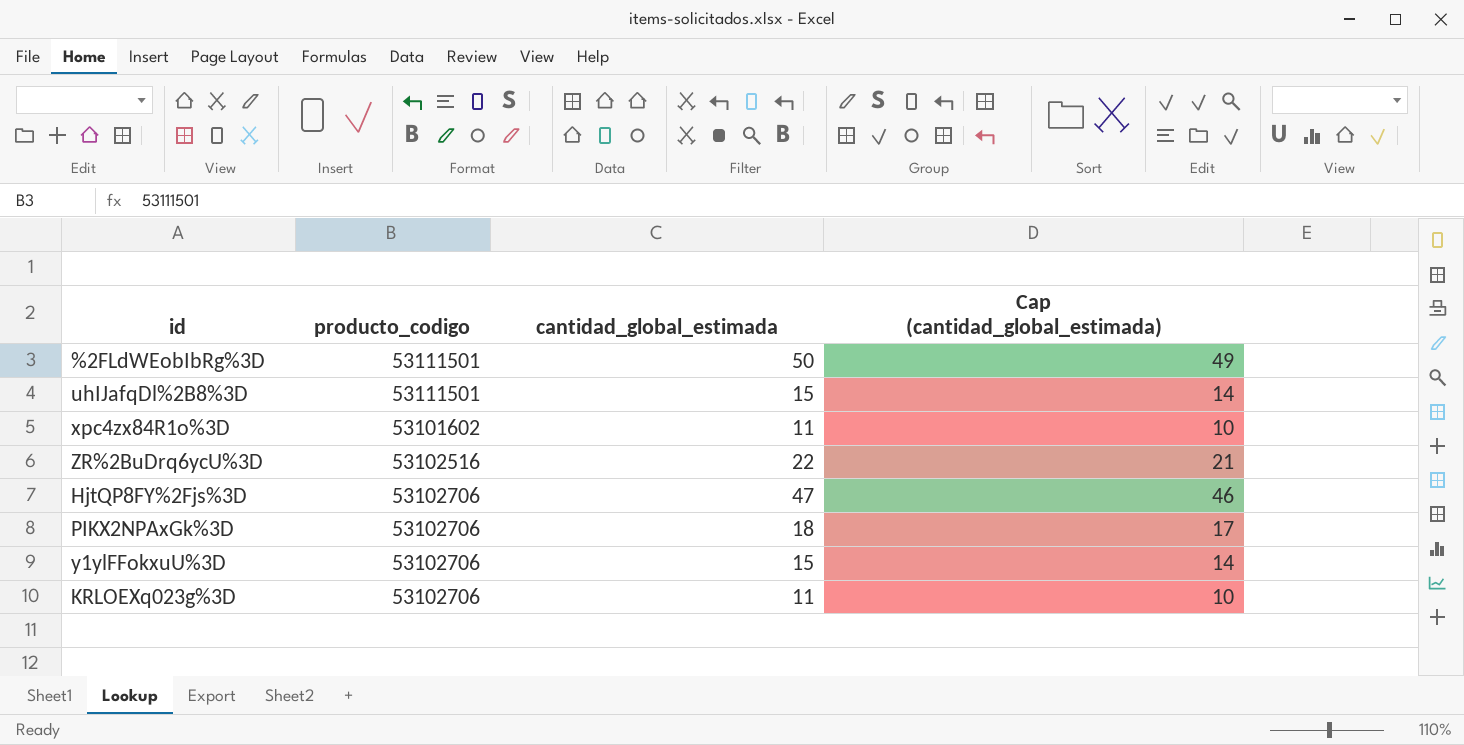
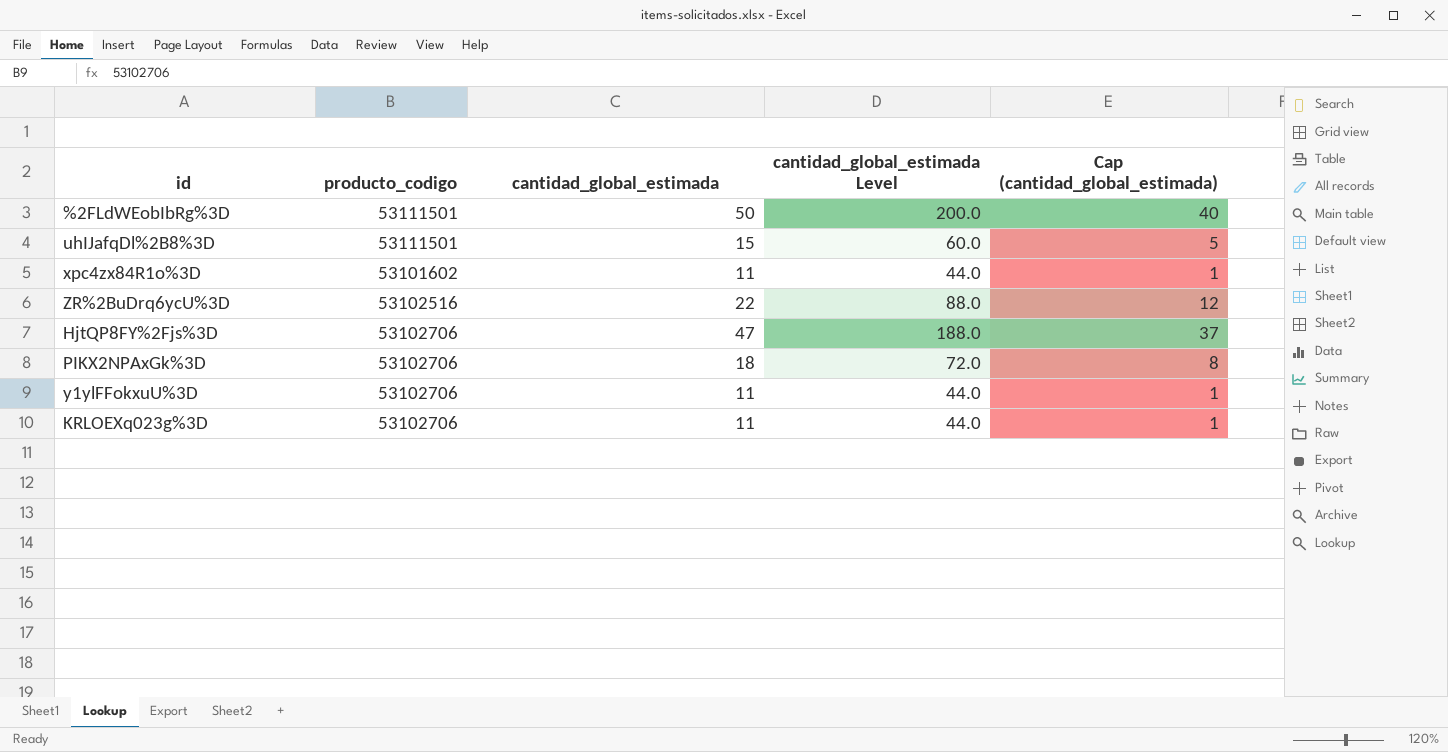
column cantidad_global_estimada Level | formula: none -> [cantidad_global_estimada] * 4
column Cap (cantidad_global_estimada) | formula: [cantidad_global_estimada] - 1 -> [cantidad_global_estimada] - 10
y1ylFFokxuU%3D | cantidad_global_estimada: 15 -> 11

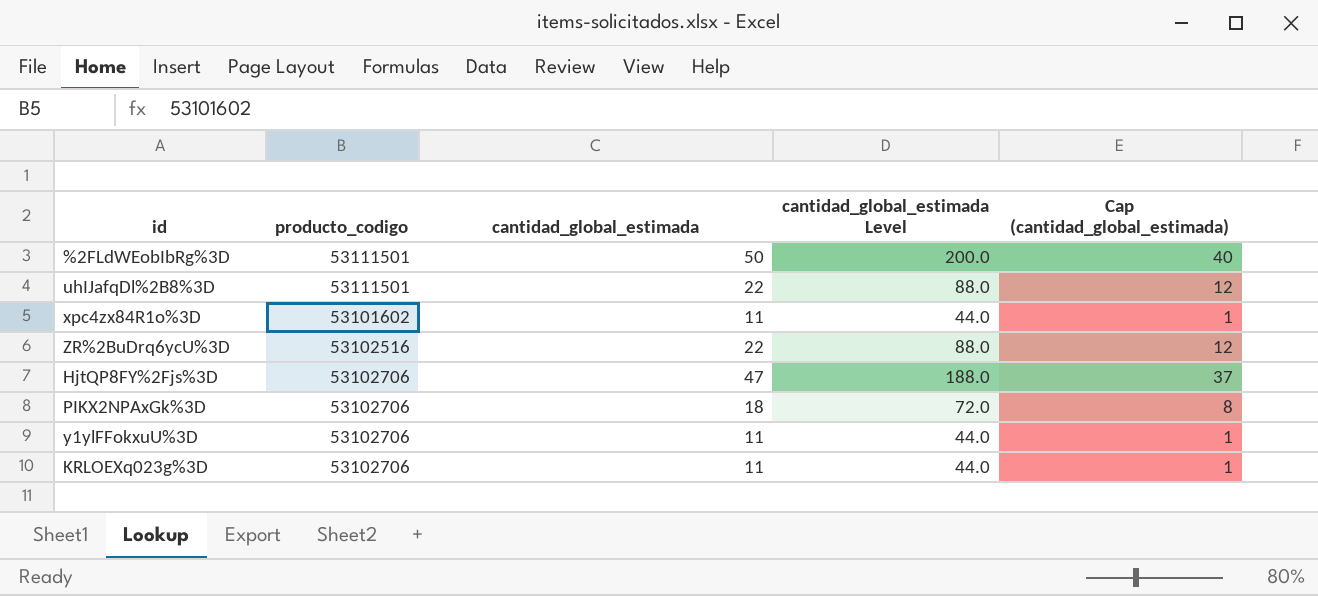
uhIJafqDl%2B8%3D | cantidad_global_estimada: 15 -> 22
uhIJafqDl%2B8%3D | cantidad_global_estimada Level: 60.0 -> 88.0
uhIJafqDl%2B8%3D | Cap (cantidad_global_estimada): 5 -> 12

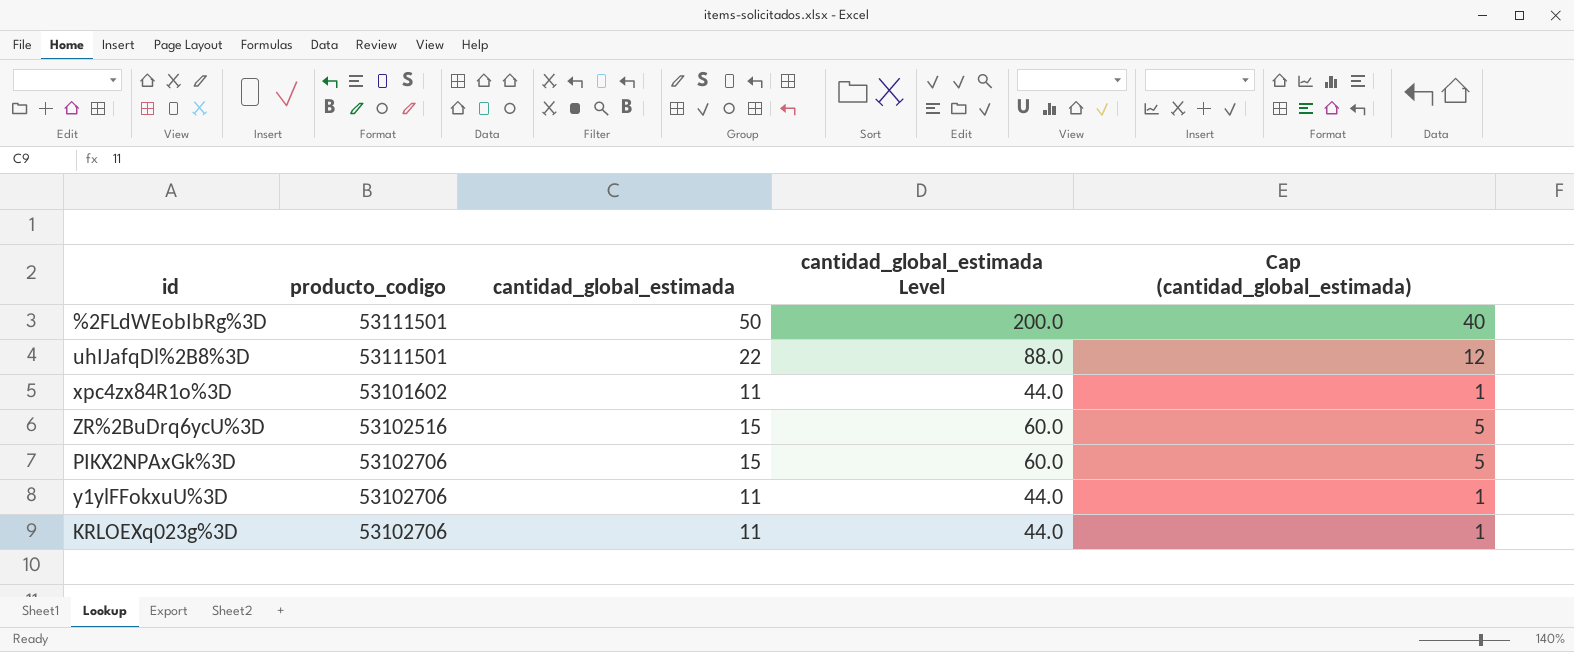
row HjtQP8FY%2Fjs%3D: 53102706 | 47 | 188.0 | 37 -> none
ZR%2BuDrq6ycU%3D | cantidad_global_estimada: 22 -> 15
ZR%2BuDrq6ycU%3D | cantidad_global_estimada Level: 88.0 -> 60.0
ZR%2BuDrq6ycU%3D | Cap (cantidad_global_estimada): 12 -> 5
PIKX2NPAxGk%3D | cantidad_global_estimada: 18 -> 15
PIKX2NPAxGk%3D | cantidad_global_estimada Level: 72.0 -> 60.0
PIKX2NPAxGk%3D | Cap (cantidad_global_estimada): 8 -> 5

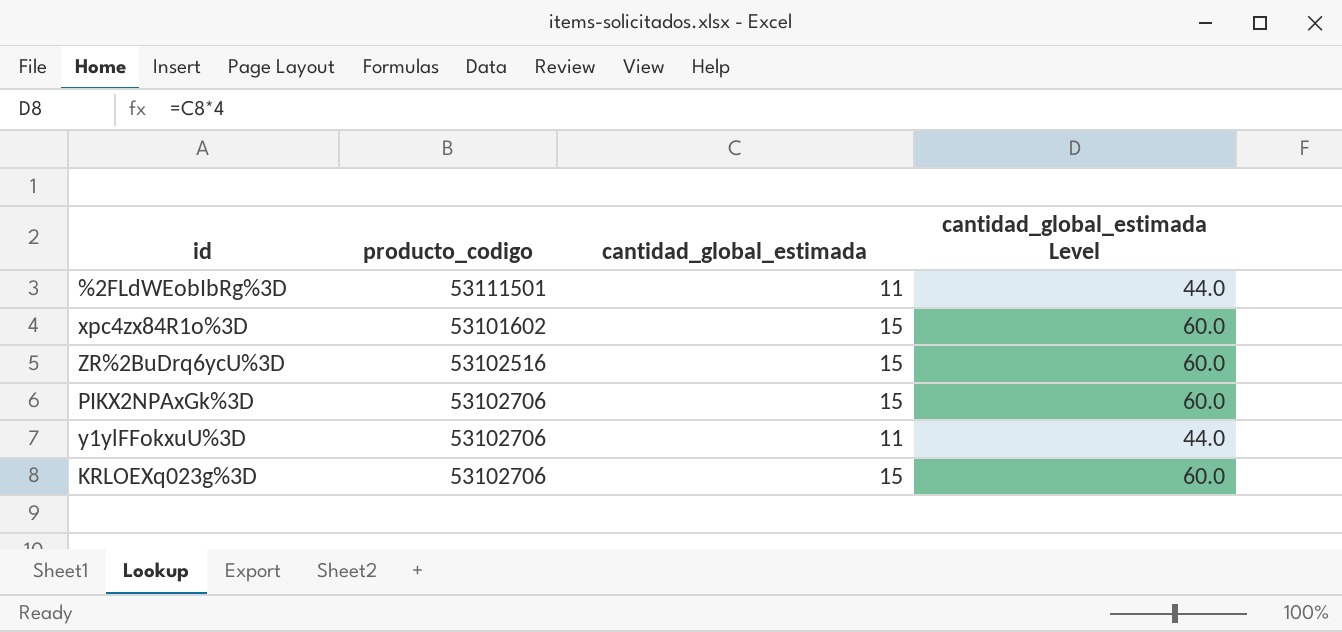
column Cap (cantidad_global_estimada) | formula: [cantidad_global_estimada] - 10 -> none
row uhIJafqDl%2B8%3D: 53111501 | 22 | 88.0 | 12 -> none
%2FLdWEobIbRg%3D | cantidad_global_estimada: 50 -> 11
%2FLdWEobIbRg%3D | cantidad_global_estimada Level: 200.0 -> 44.0
xpc4zx84R1o%3D | cantidad_global_estimada: 11 -> 15
xpc4zx84R1o%3D | cantidad_global_estimada Level: 44.0 -> 60.0
KRLOEXq023g%3D | cantidad_global_estimada: 11 -> 15
KRLOEXq023g%3D | cantidad_global_estimada Level: 44.0 -> 60.0

